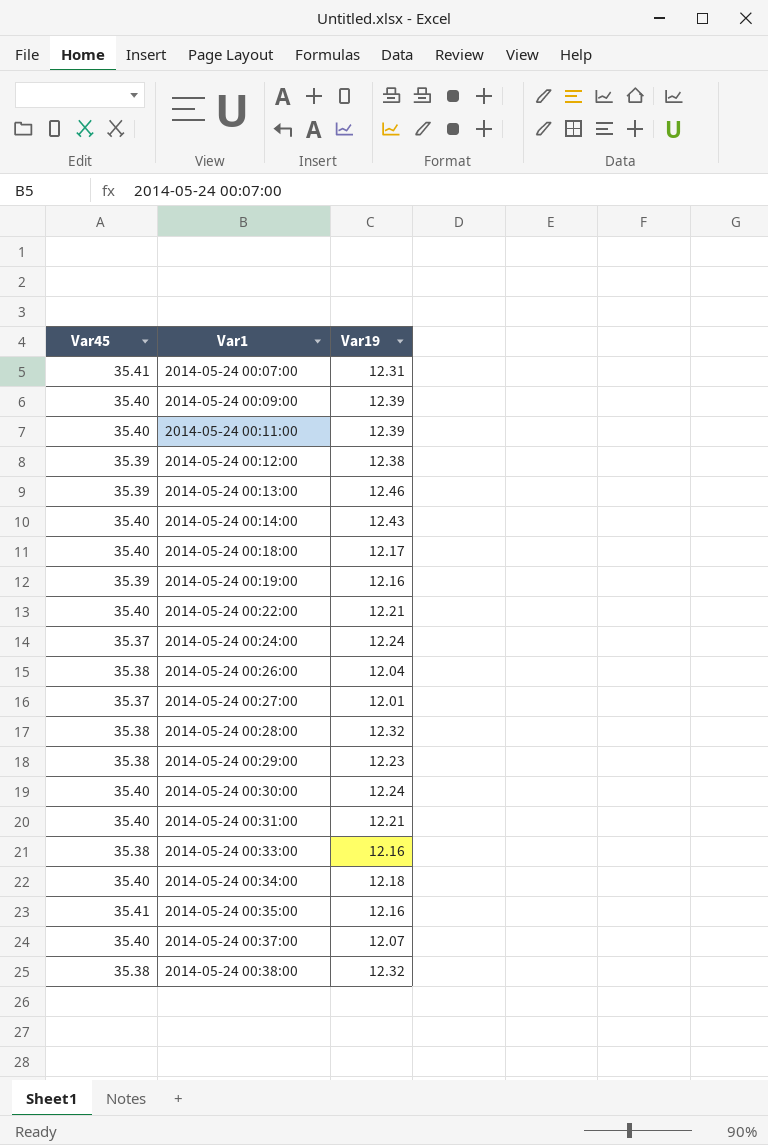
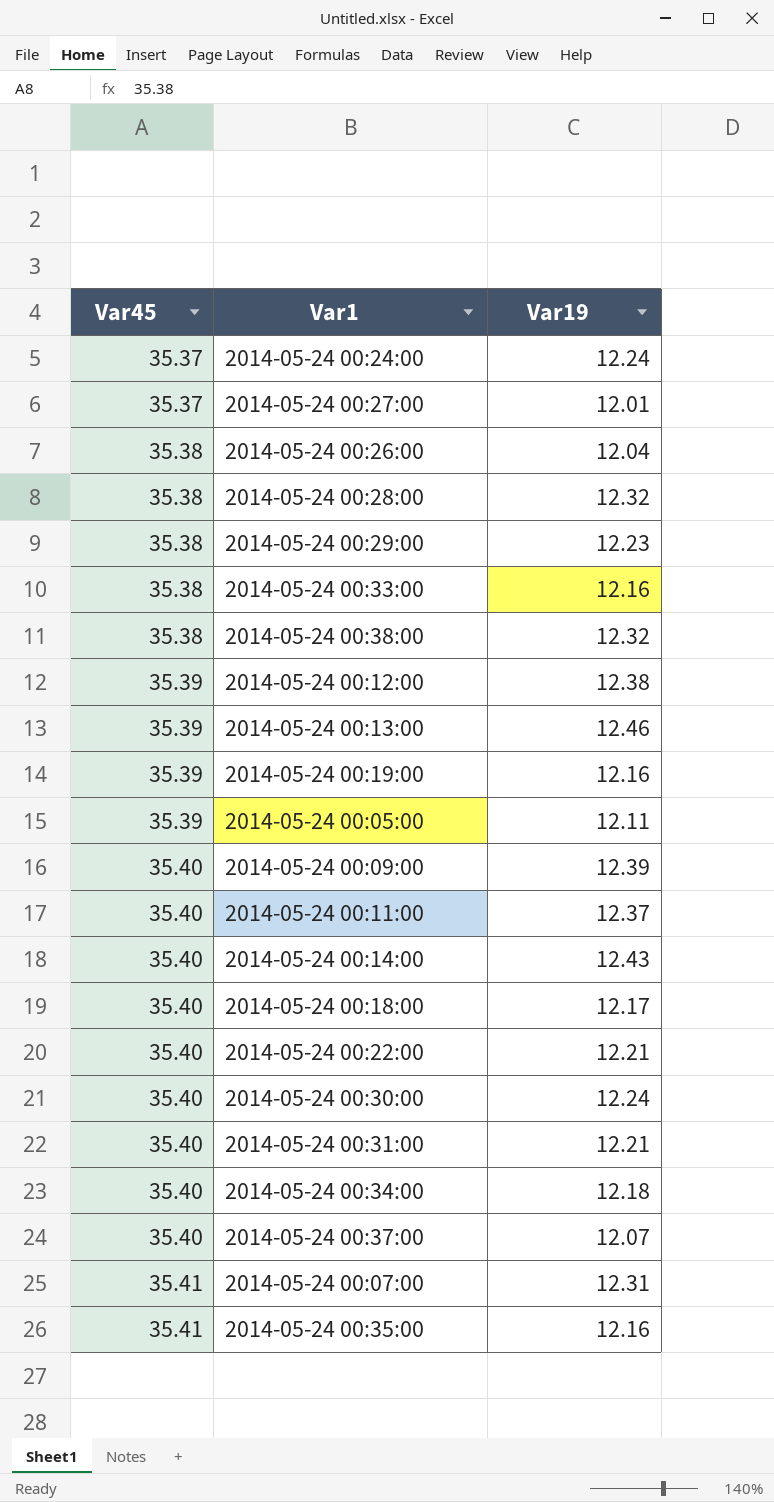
row order: Var1 ascending -> Var45 ascending
row 2014-05-24 00:05:00: none -> 35.39 | 12.11
2014-05-24 00:11:00 | Var19: 12.39 -> 12.37

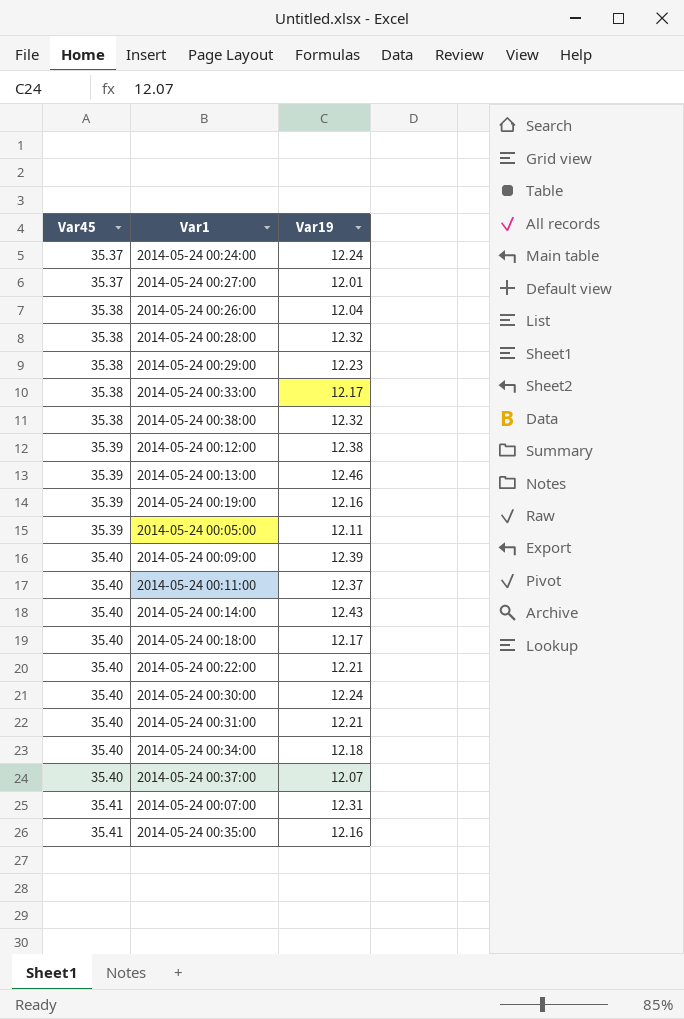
2014-05-24 00:33:00 | Var19: 12.16 -> 12.17

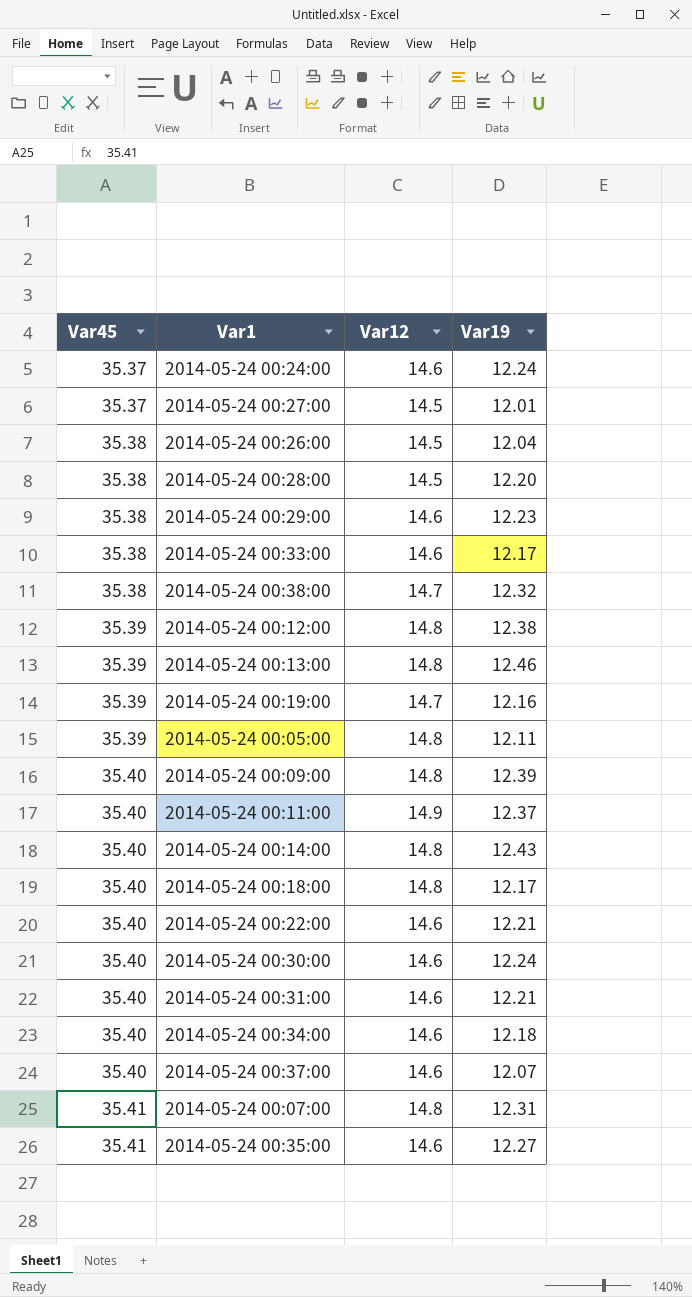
column Var12 | position: none -> 3
2014-05-24 00:28:00 | Var19: 12.32 -> 12.20
2014-05-24 00:35:00 | Var19: 12.16 -> 12.27

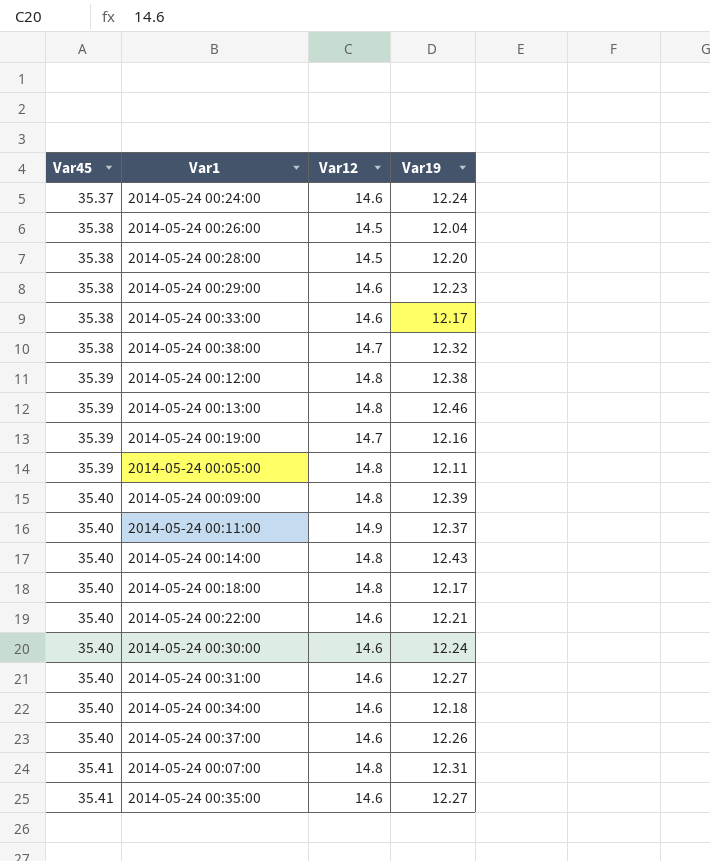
row 2014-05-24 00:27:00: 35.37 | 14.5 | 12.01 -> none
2014-05-24 00:31:00 | Var19: 12.21 -> 12.27
2014-05-24 00:37:00 | Var19: 12.07 -> 12.26

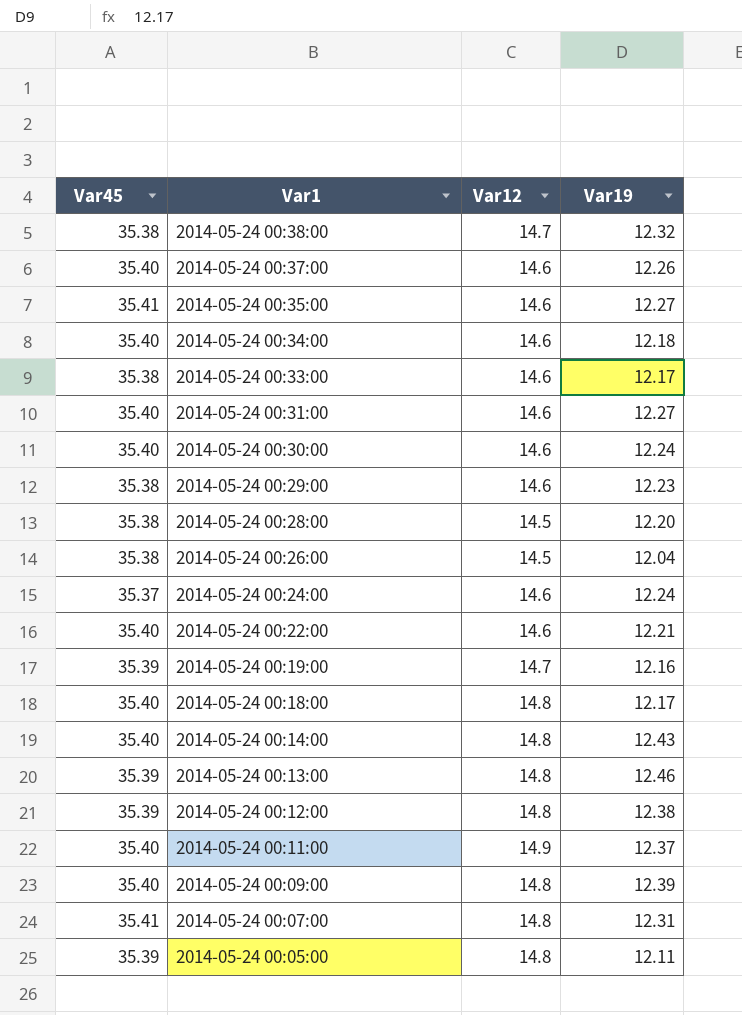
row order: Var45 ascending -> Var1 descending

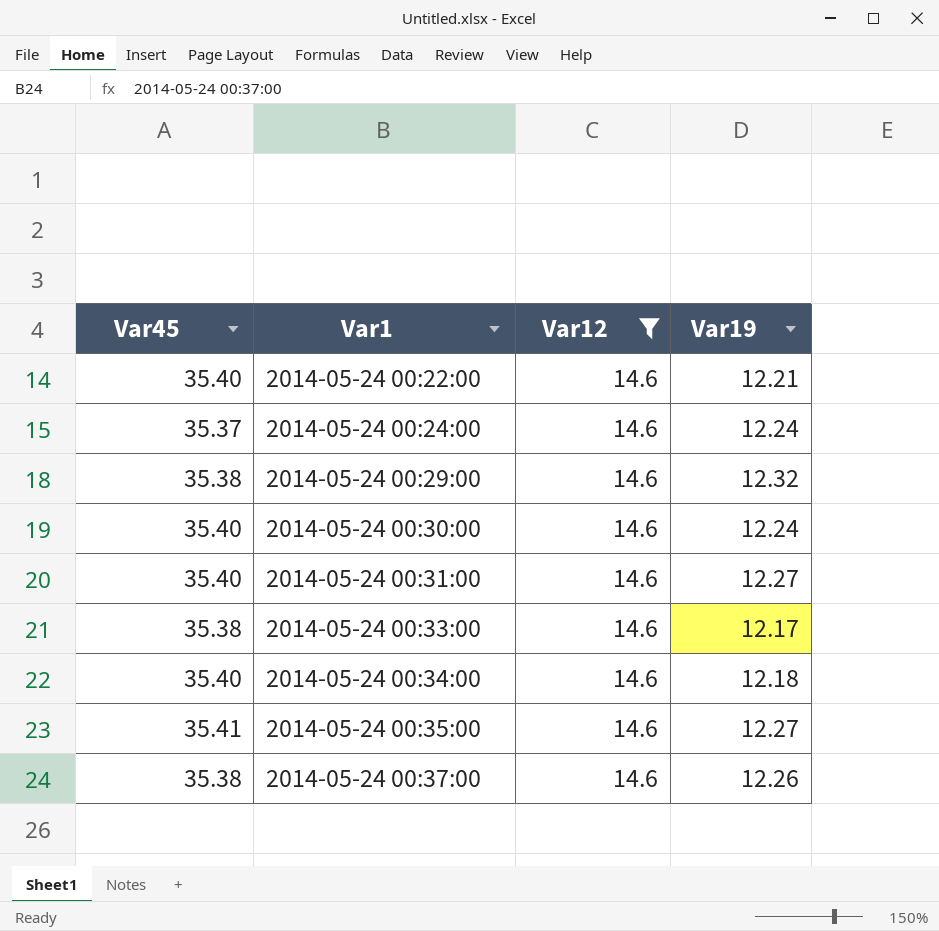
filter: none -> Var12 = 14.6
row order: Var1 descending -> Var1 ascending
2014-05-24 00:29:00 | Var19: 12.23 -> 12.32
2014-05-24 00:37:00 | Var45: 35.40 -> 35.38

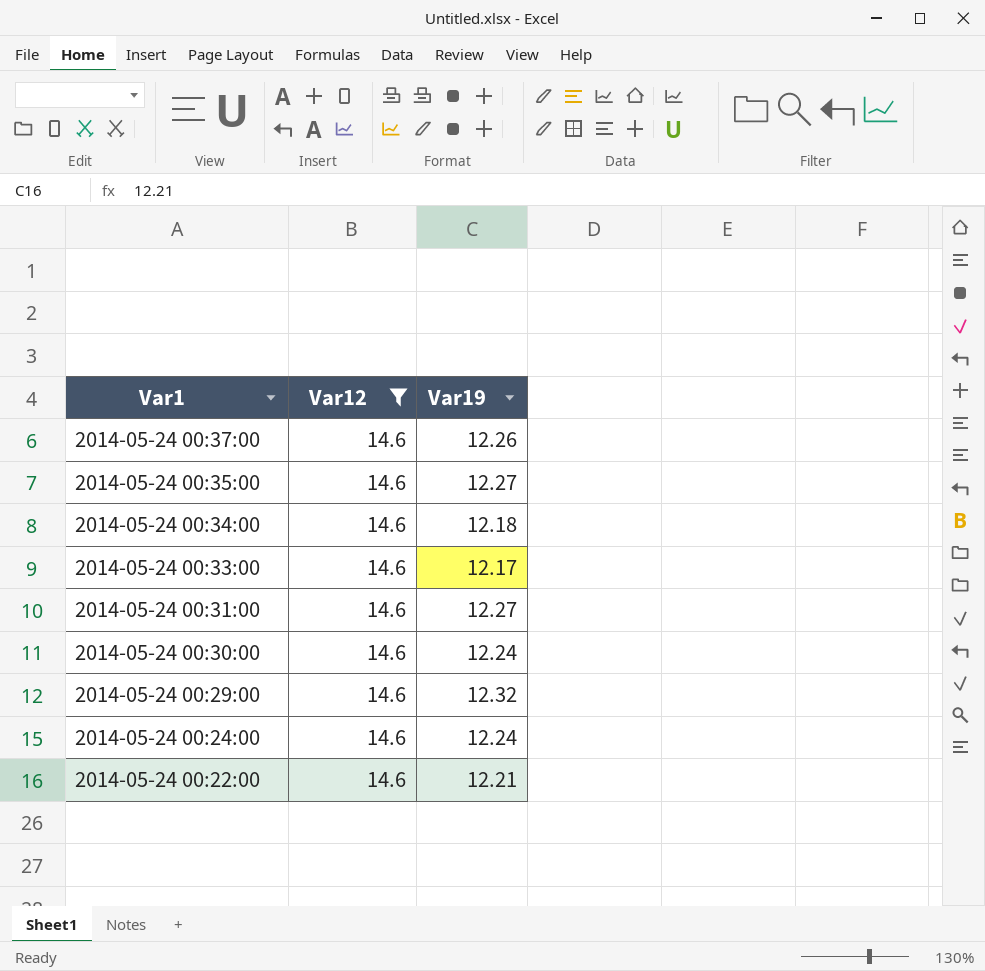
row order: Var1 ascending -> Var1 descending
column Var45 | position: 1 -> none

